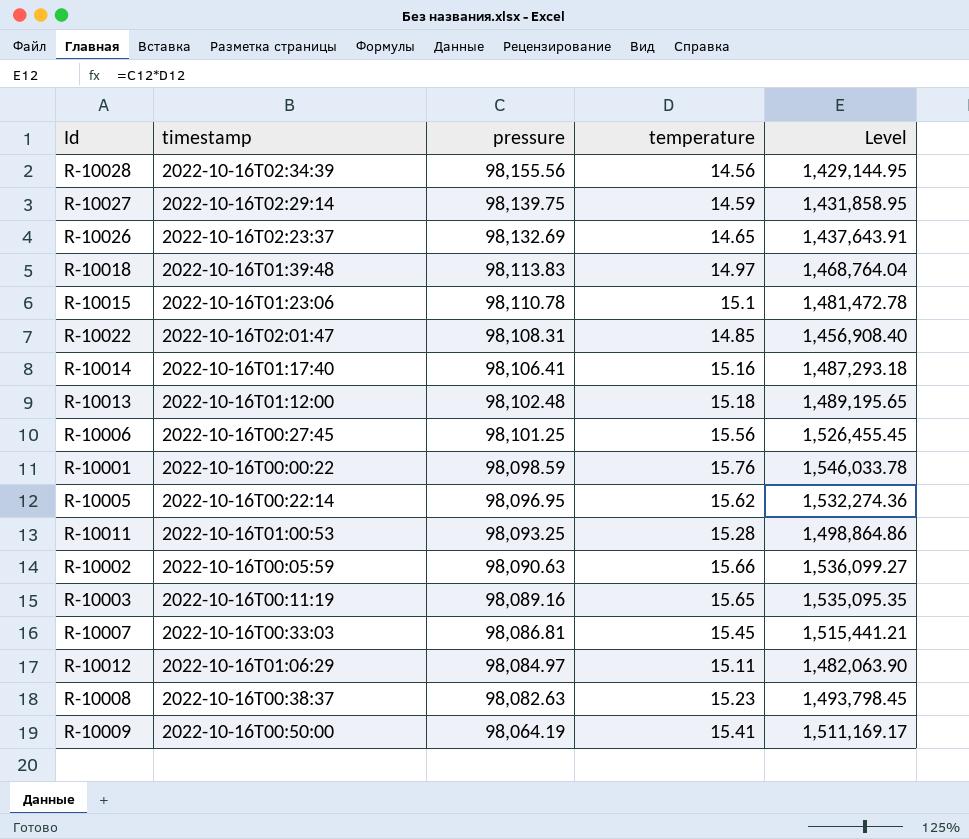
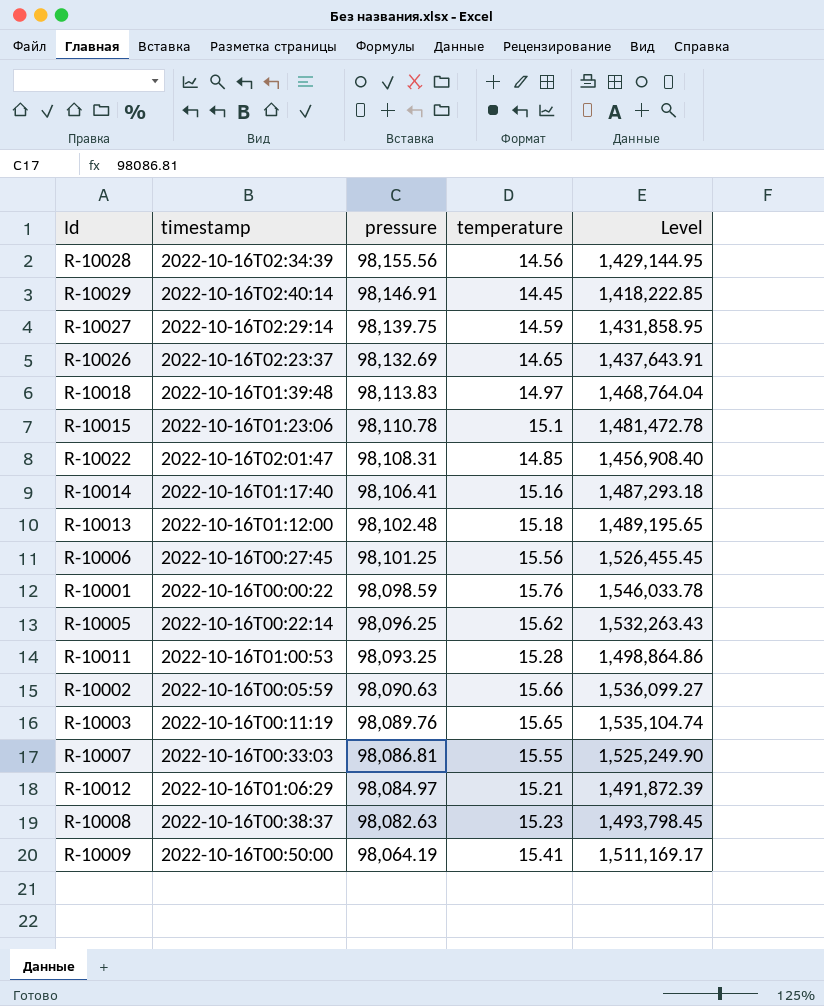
row R-10029: none -> 2022-10-16T02:40:14 | 98,146.91 | 14.45 | 1,418,222.85
R-10005 | pressure: 98,096.95 -> 98,096.25
R-10005 | Level: 1,532,274.36 -> 1,532,263.43
R-10003 | pressure: 98,089.16 -> 98,089.76
R-10003 | Level: 1,535,095.35 -> 1,535,104.74
R-10007 | temperature: 15.45 -> 15.55
R-10007 | Level: 1,515,441.21 -> 1,525,249.90
R-10012 | temperature: 15.11 -> 15.21
R-10012 | Level: 1,482,063.90 -> 1,491,872.39

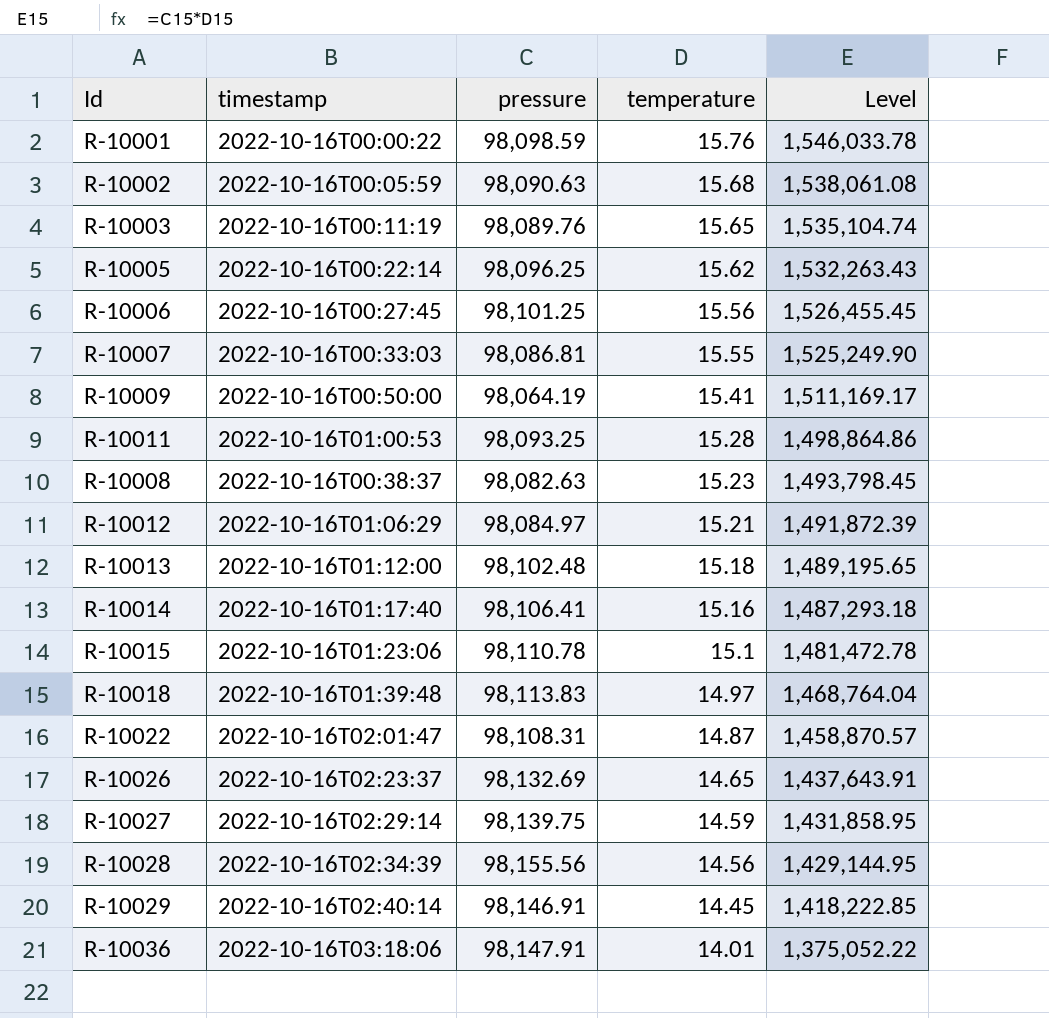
row order: pressure descending -> temperature descending
R-10002 | temperature: 15.66 -> 15.68
R-10002 | Level: 1,536,099.27 -> 1,538,061.08
R-10022 | temperature: 14.85 -> 14.87
R-10022 | Level: 1,456,908.40 -> 1,458,870.57
row R-10036: none -> 2022-10-16T03:18:06 | 98,147.91 | 14.01 | 1,375,052.22

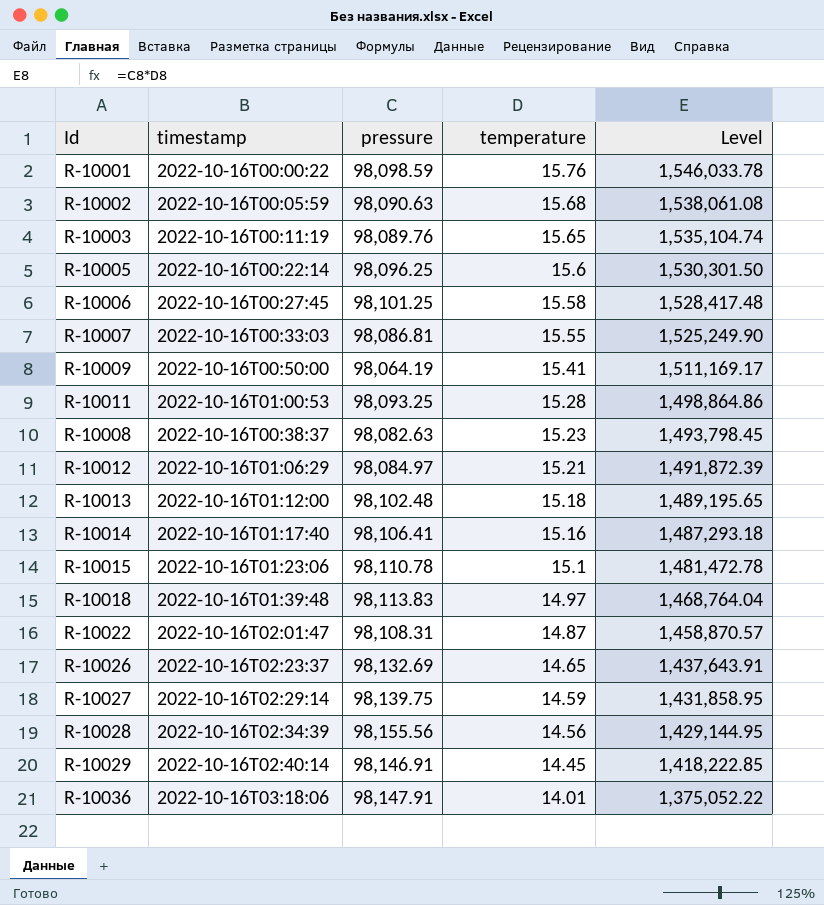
R-10005 | temperature: 15.62 -> 15.6
R-10005 | Level: 1,532,263.43 -> 1,530,301.50
R-10006 | temperature: 15.56 -> 15.58
R-10006 | Level: 1,526,455.45 -> 1,528,417.48

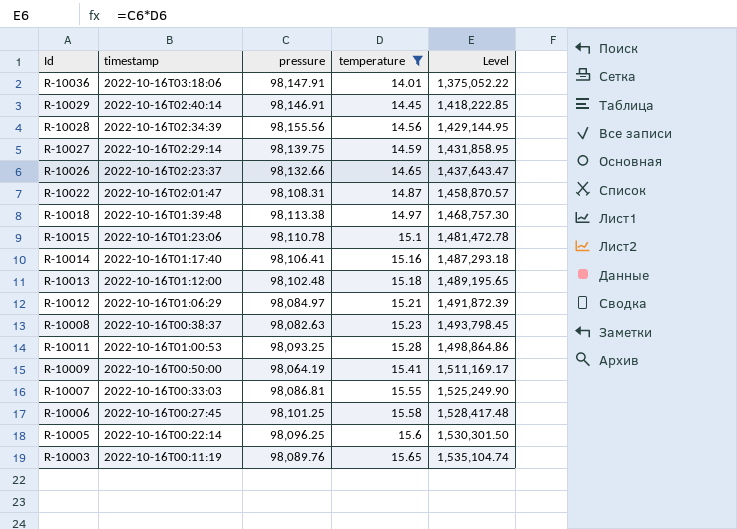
filter: none -> temperature <= 15.65
row order: temperature descending -> temperature ascending
R-10026 | pressure: 98,132.69 -> 98,132.66
R-10026 | Level: 1,437,643.91 -> 1,437,643.47
R-10018 | pressure: 98,113.83 -> 98,113.38
R-10018 | Level: 1,468,764.04 -> 1,468,757.30

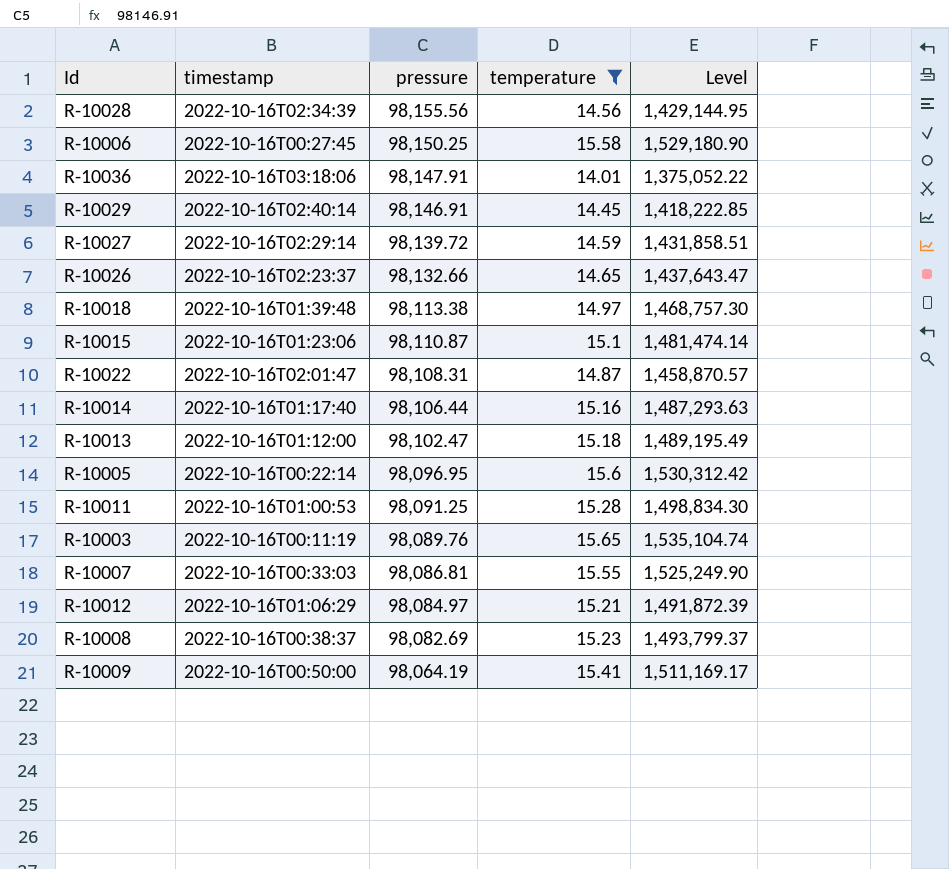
row order: temperature ascending -> pressure descending
R-10006 | pressure: 98,101.25 -> 98,150.25
R-10006 | Level: 1,528,417.48 -> 1,529,180.90
R-10027 | pressure: 98,139.75 -> 98,139.72
R-10027 | Level: 1,431,858.95 -> 1,431,858.51
R-10015 | pressure: 98,110.78 -> 98,110.87
R-10015 | Level: 1,481,472.78 -> 1,481,474.14
R-10014 | pressure: 98,106.41 -> 98,106.44
R-10014 | Level: 1,487,293.18 -> 1,487,293.63
R-10013 | pressure: 98,102.48 -> 98,102.47
R-10013 | Level: 1,489,195.65 -> 1,489,195.49
R-10005 | pressure: 98,096.25 -> 98,096.95
R-10005 | Level: 1,530,301.50 -> 1,530,312.42
R-10011 | pressure: 98,093.25 -> 98,091.25
R-10011 | Level: 1,498,864.86 -> 1,498,834.30
R-10008 | pressure: 98,082.63 -> 98,082.69
R-10008 | Level: 1,493,798.45 -> 1,493,799.37

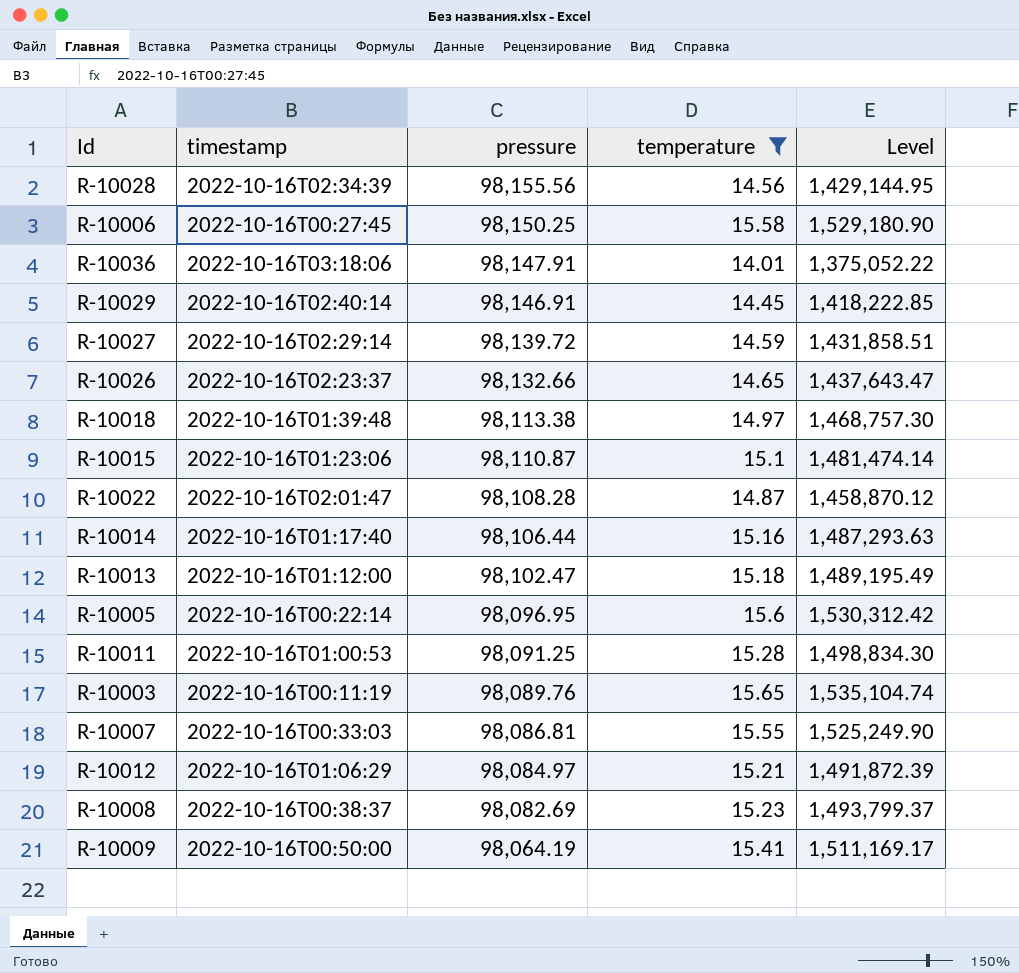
R-10022 | pressure: 98,108.31 -> 98,108.28
R-10022 | Level: 1,458,870.57 -> 1,458,870.12

